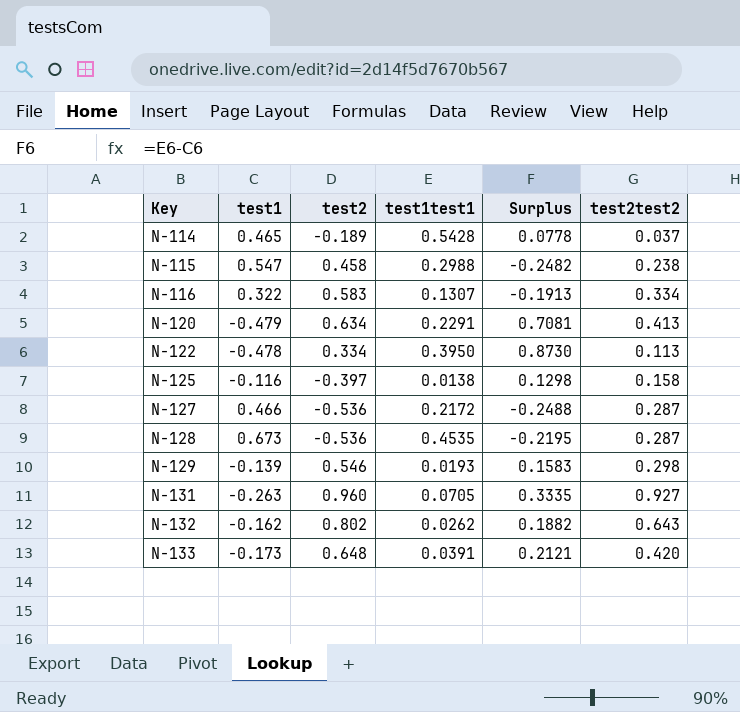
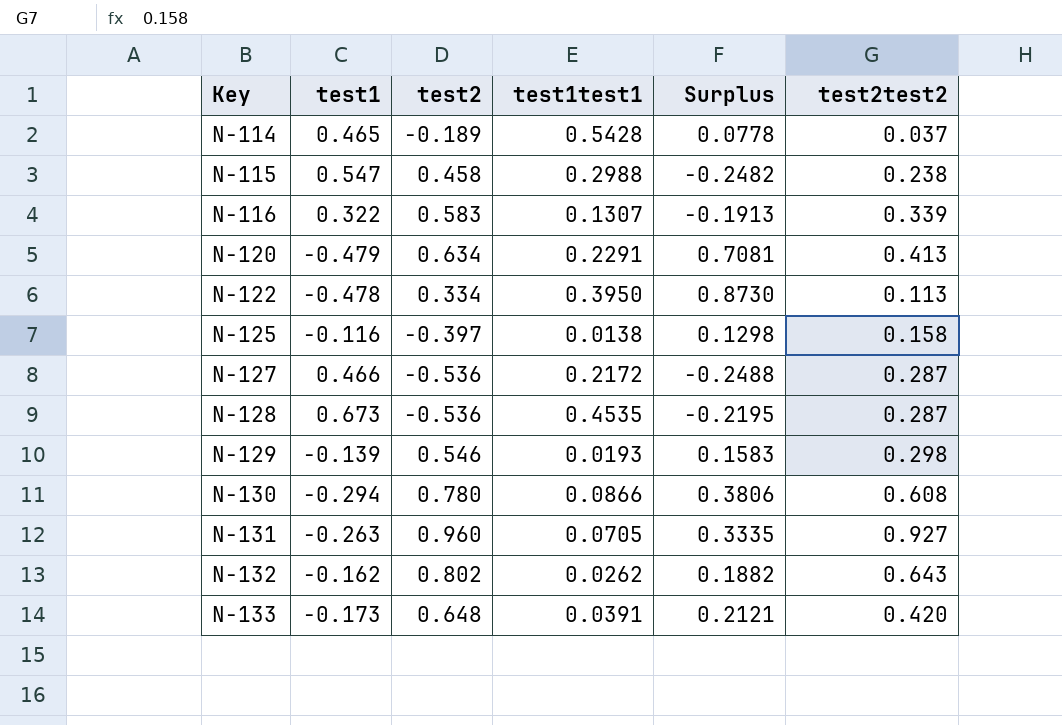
N-116 | test2test2: 0.334 -> 0.339
row N-130: none -> -0.294 | 0.780 | 0.0866 | 0.3806 | 0.608

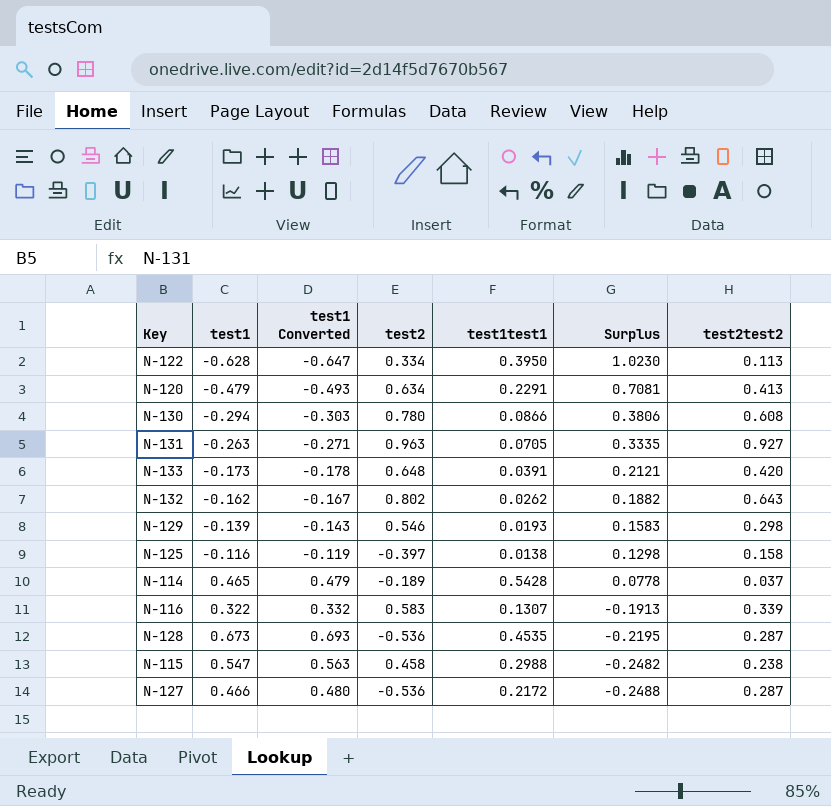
row order: Key ascending -> Surplus descending
column test1 Converted | formula: none -> [test1] * 1.03
N-122 | test1: -0.478 -> -0.628
N-122 | Surplus: 0.8730 -> 1.0230
N-131 | test2: 0.960 -> 0.963

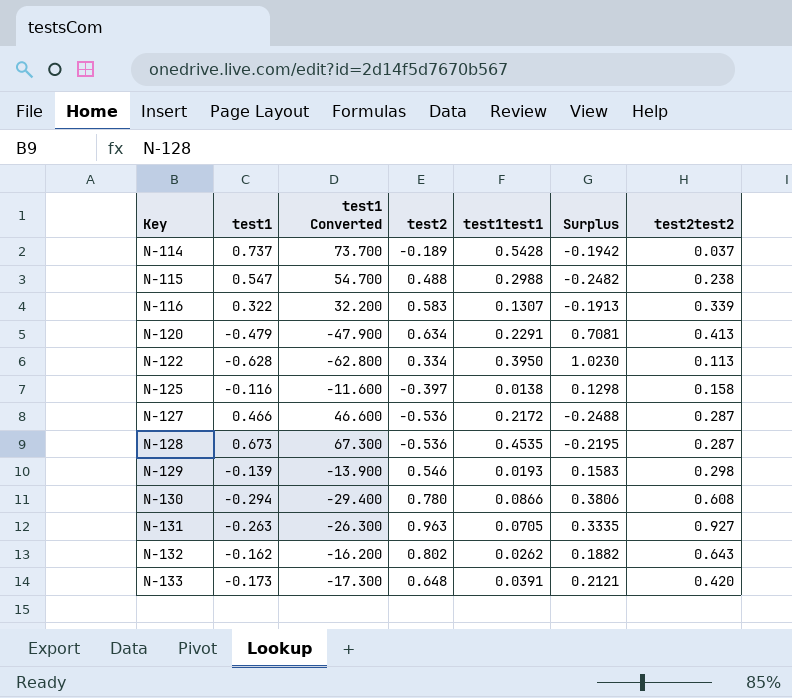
row order: Surplus descending -> Key ascending
column test1 Converted | formula: [test1] * 1.03 -> [test1] * 100
N-114 | test1: 0.465 -> 0.737
N-114 | Surplus: 0.0778 -> -0.1942
N-115 | test2: 0.458 -> 0.488

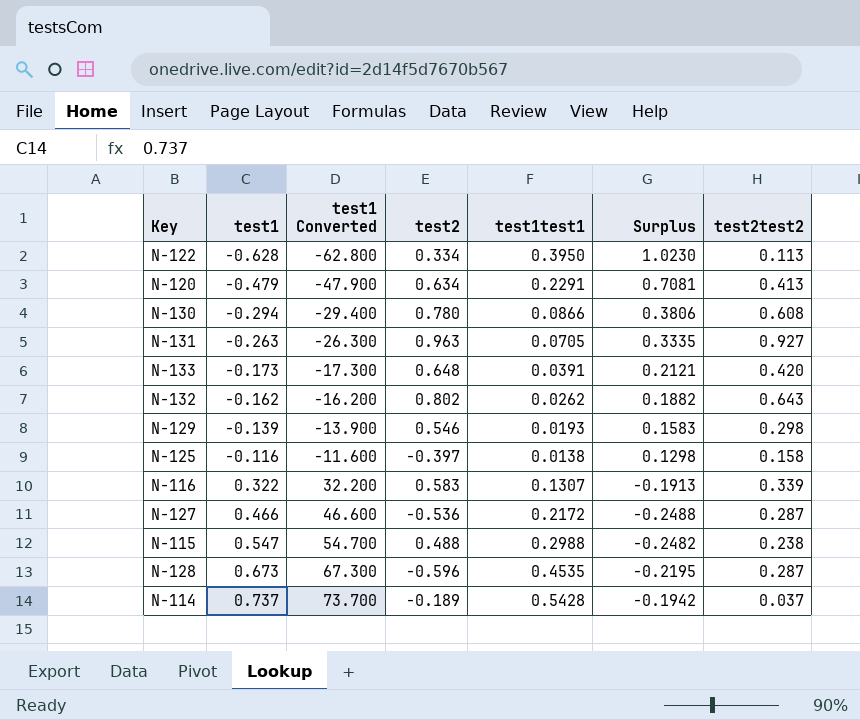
row order: Key ascending -> test1 ascending
N-128 | test2: -0.536 -> -0.596

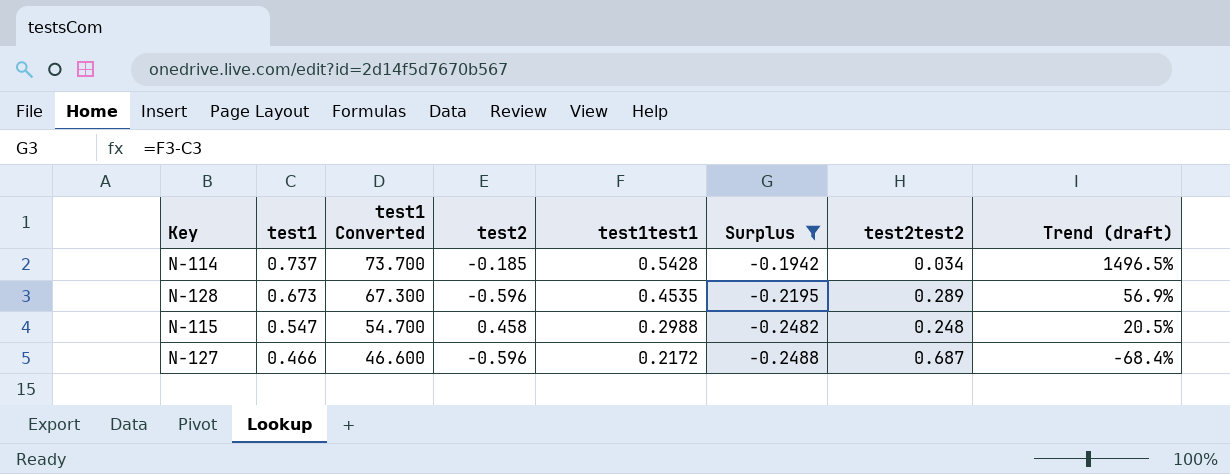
filter: none -> Surplus <= -0.1942
row order: test1 ascending -> test1 descending
column Trend (draft) | formula: none -> ([test1test1] - [test2test2]) / [test2test2]
N-114 | test2: -0.189 -> -0.185
N-114 | test2test2: 0.037 -> 0.034
N-128 | test2test2: 0.287 -> 0.289
N-115 | test2: 0.488 -> 0.458
N-115 | test2test2: 0.238 -> 0.248
N-127 | test2: -0.536 -> -0.596
N-127 | test2test2: 0.287 -> 0.687

